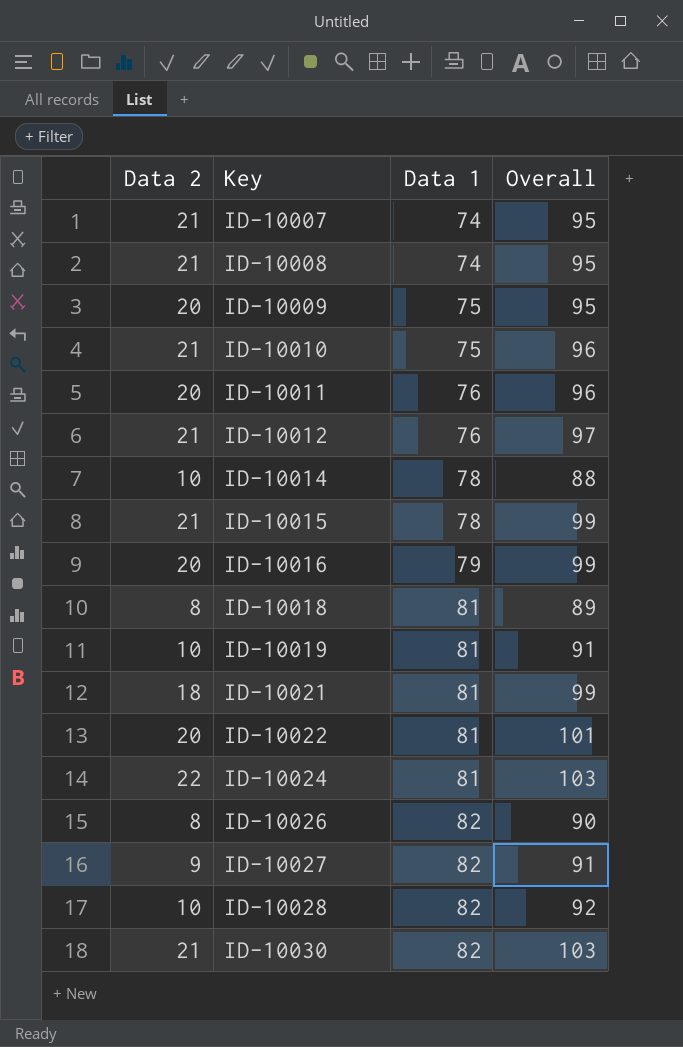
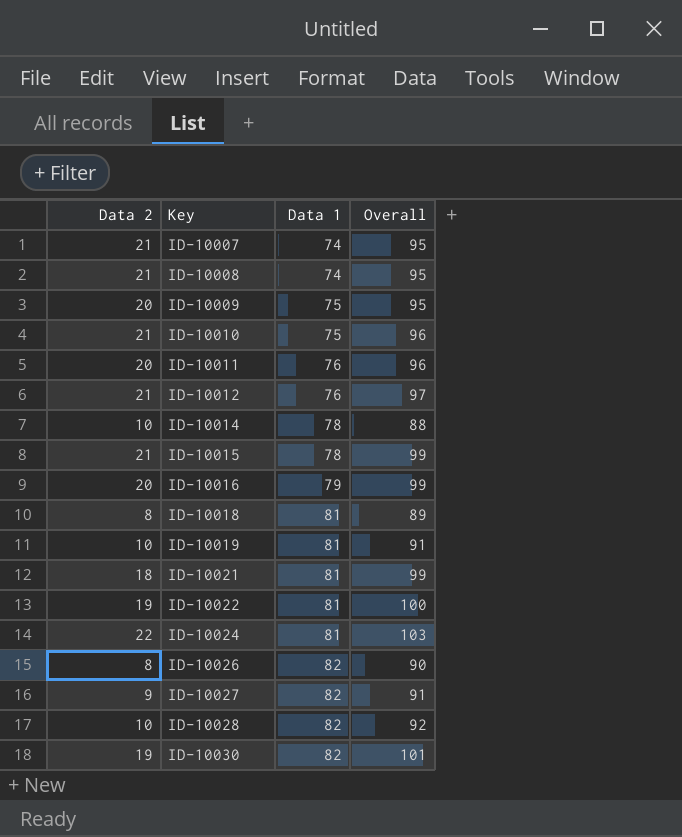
ID-10022 | Data 2: 20 -> 19
ID-10022 | Overall: 101 -> 100
ID-10030 | Data 2: 21 -> 19
ID-10030 | Overall: 103 -> 101

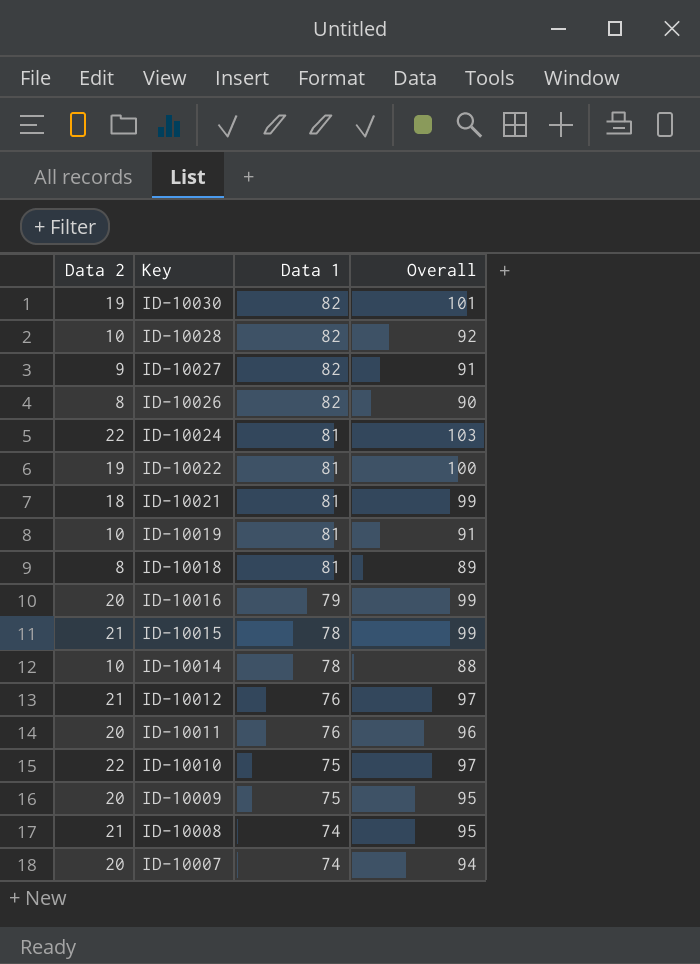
row order: Key ascending -> Key descending
ID-10010 | Data 2: 21 -> 22
ID-10010 | Overall: 96 -> 97
ID-10007 | Data 2: 21 -> 20
ID-10007 | Overall: 95 -> 94

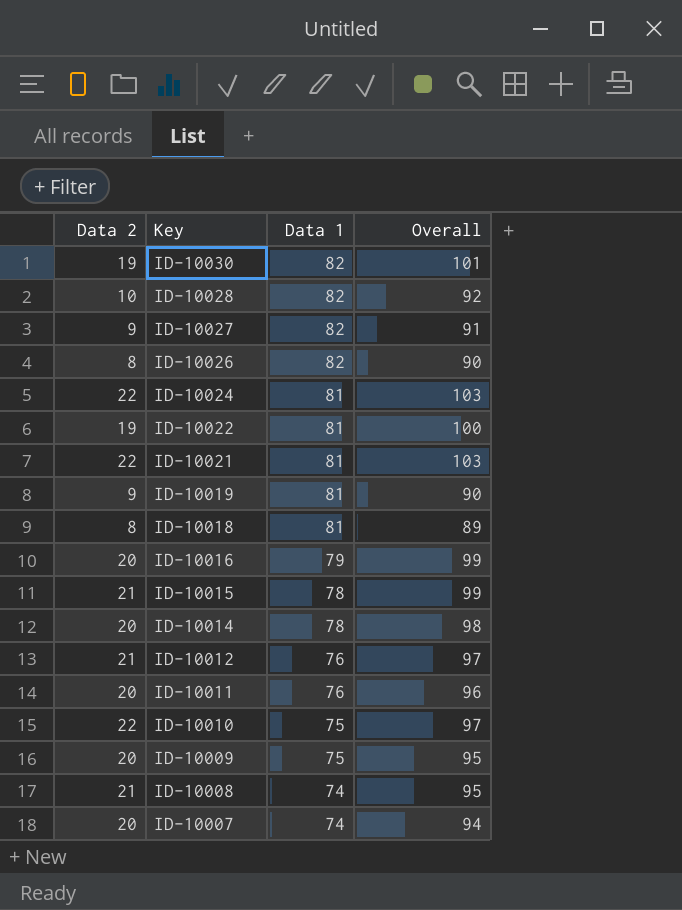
ID-10021 | Data 2: 18 -> 22
ID-10021 | Overall: 99 -> 103
ID-10019 | Data 2: 10 -> 9
ID-10019 | Overall: 91 -> 90
ID-10014 | Data 2: 10 -> 20
ID-10014 | Overall: 88 -> 98

